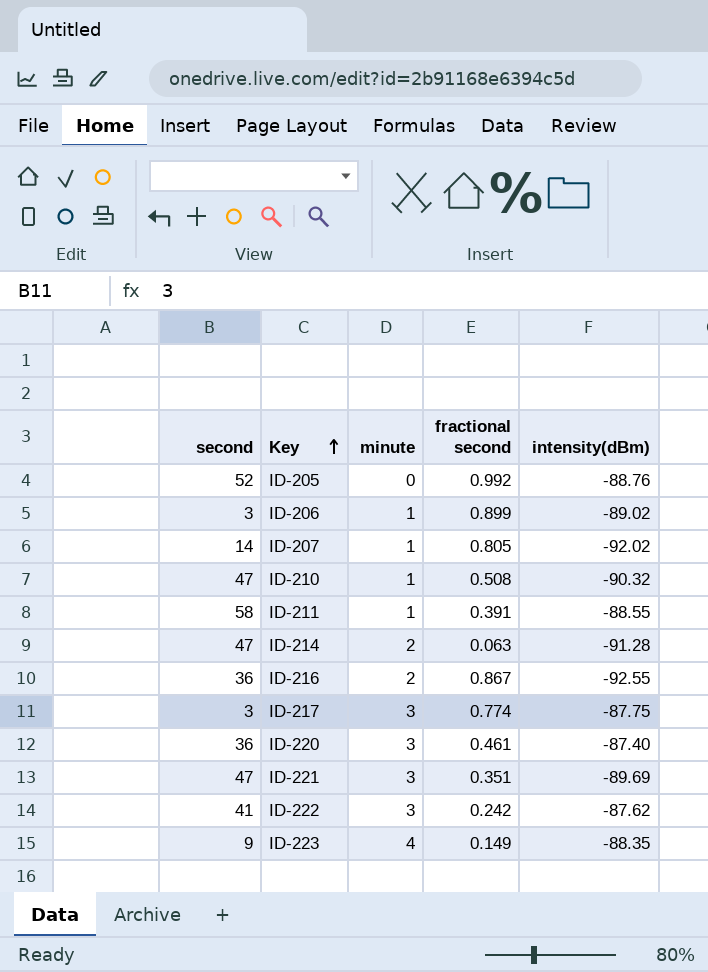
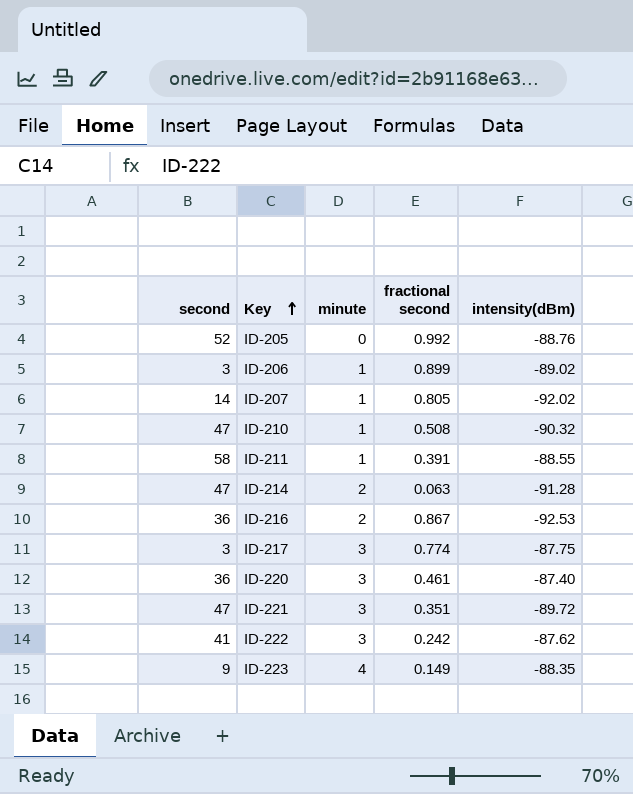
ID-216 | intensity(dBm): -92.55 -> -92.53
ID-221 | intensity(dBm): -89.69 -> -89.72

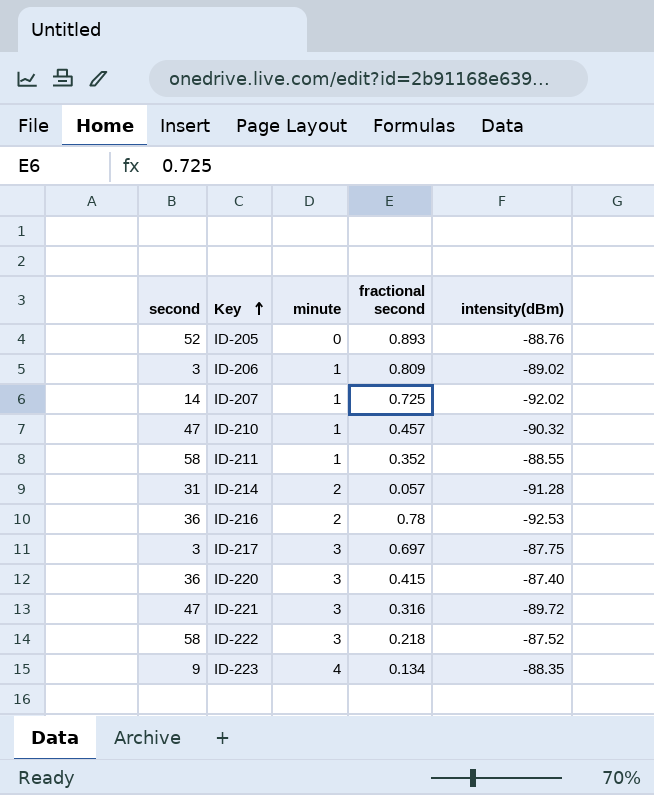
ID-205 | fractional second: 0.992 -> 0.893
ID-206 | fractional second: 0.899 -> 0.809
ID-207 | fractional second: 0.805 -> 0.725
ID-210 | fractional second: 0.508 -> 0.457
ID-211 | fractional second: 0.391 -> 0.352
ID-214 | second: 47 -> 31
ID-214 | fractional second: 0.063 -> 0.057
ID-216 | fractional second: 0.867 -> 0.78
ID-217 | fractional second: 0.774 -> 0.697
ID-220 | fractional second: 0.461 -> 0.415
ID-221 | fractional second: 0.351 -> 0.316
ID-222 | second: 41 -> 58
ID-222 | fractional second: 0.242 -> 0.218
ID-222 | intensity(dBm): -87.62 -> -87.52
ID-223 | fractional second: 0.149 -> 0.134

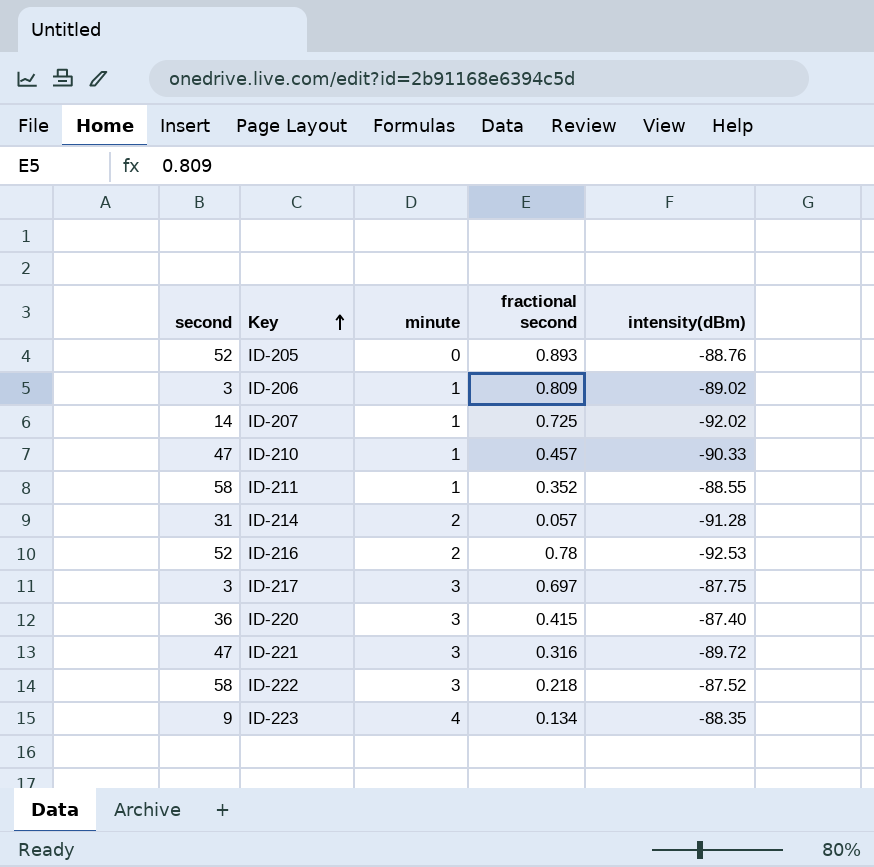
ID-210 | intensity(dBm): -90.32 -> -90.33
ID-216 | second: 36 -> 52

